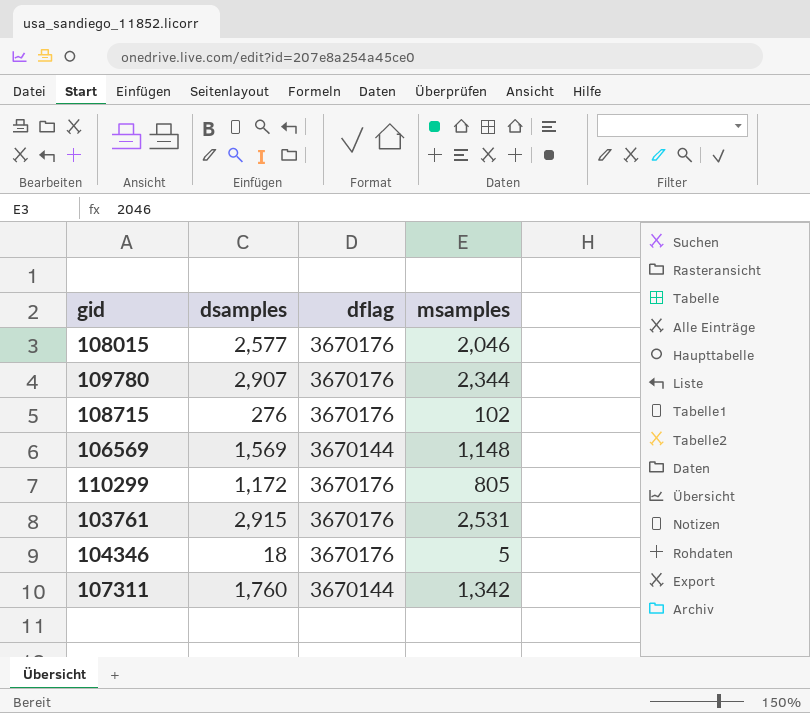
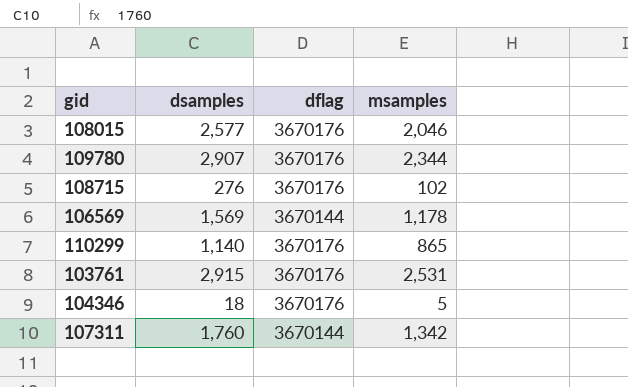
106569 | msamples: 1,148 -> 1,178
110299 | dsamples: 1,172 -> 1,140
110299 | msamples: 805 -> 865

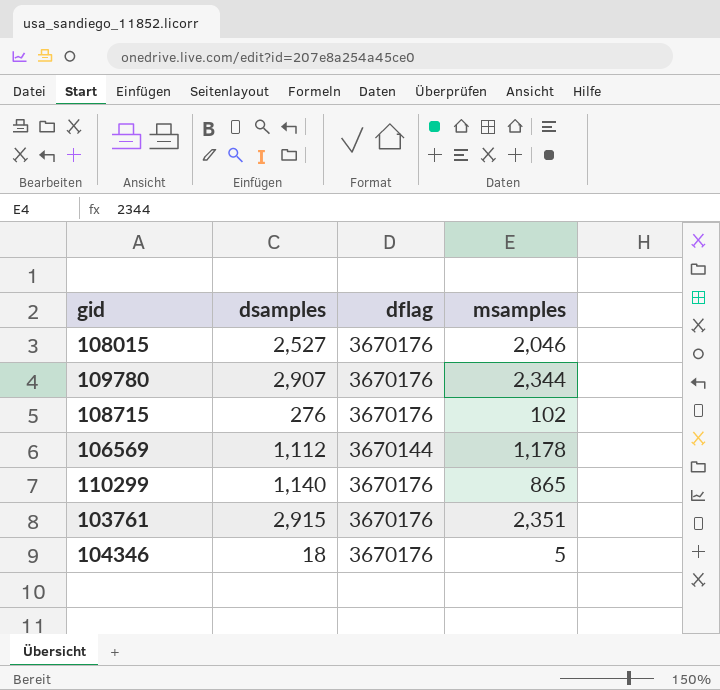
row 107311: 1,760 | 3670144 | 1,342 -> none
108015 | dsamples: 2,577 -> 2,527
106569 | dsamples: 1,569 -> 1,112
103761 | msamples: 2,531 -> 2,351

